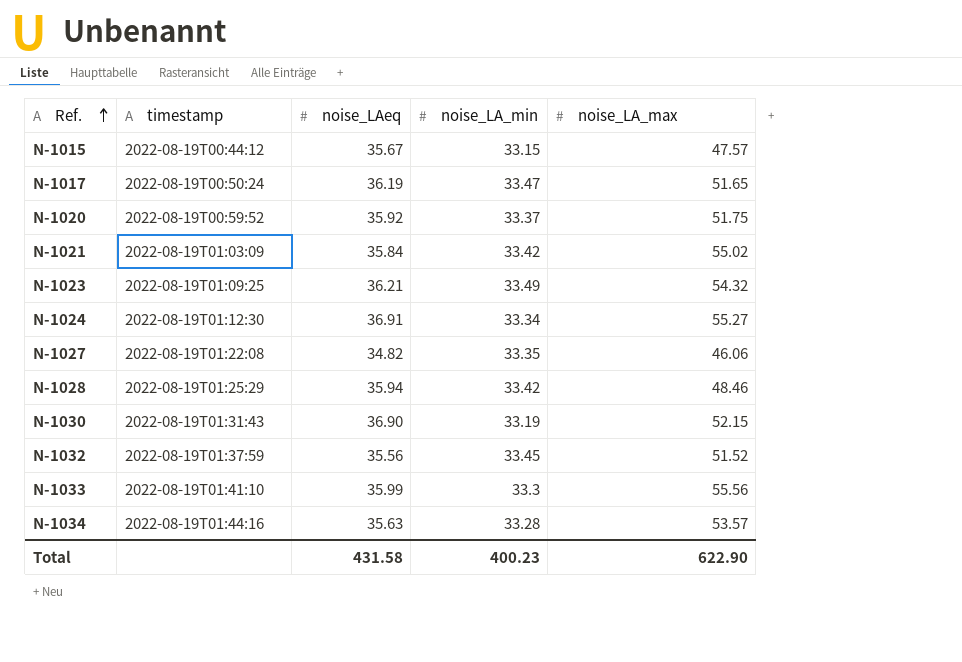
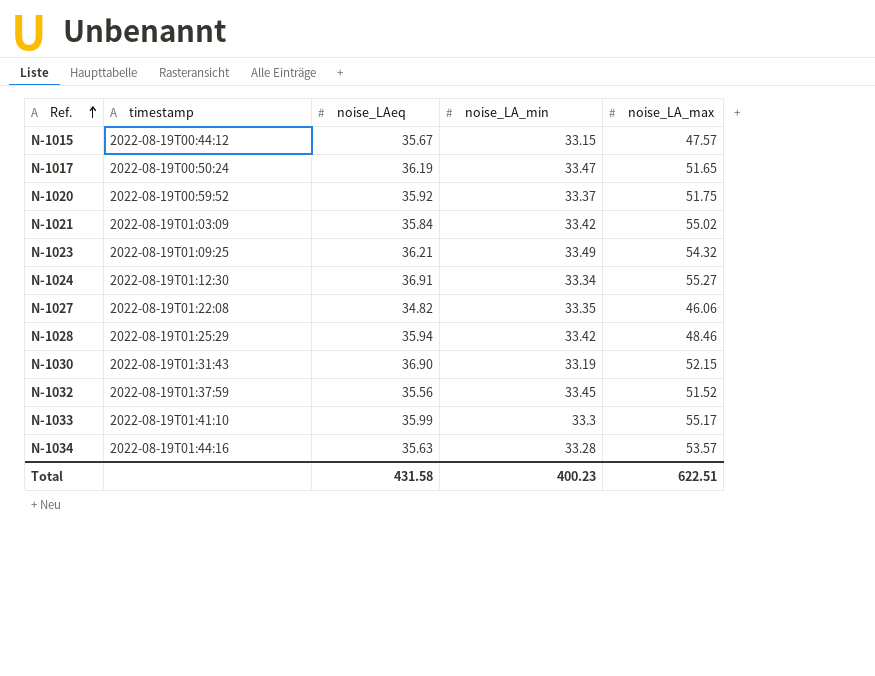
N-1033 | noise_LA_max: 55.56 -> 55.17
Total | noise_LA_max: 622.90 -> 622.51

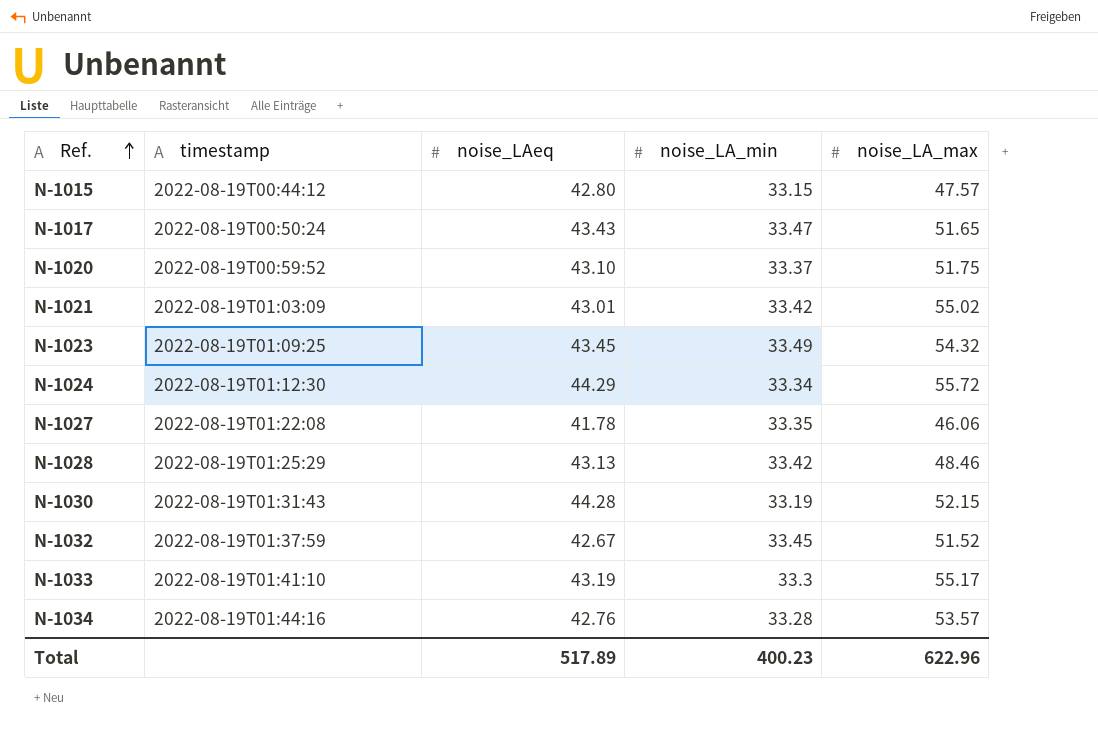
N-1015 | noise_LAeq: 35.67 -> 42.80
N-1017 | noise_LAeq: 36.19 -> 43.43
N-1020 | noise_LAeq: 35.92 -> 43.10
N-1021 | noise_LAeq: 35.84 -> 43.01
N-1023 | noise_LAeq: 36.21 -> 43.45
N-1024 | noise_LAeq: 36.91 -> 44.29
N-1024 | noise_LA_max: 55.27 -> 55.72
N-1027 | noise_LAeq: 34.82 -> 41.78
N-1028 | noise_LAeq: 35.94 -> 43.13
N-1030 | noise_LAeq: 36.90 -> 44.28
N-1032 | noise_LAeq: 35.56 -> 42.67
N-1033 | noise_LAeq: 35.99 -> 43.19
N-1034 | noise_LAeq: 35.63 -> 42.76
Total | noise_LAeq: 431.58 -> 517.89
Total | noise_LA_max: 622.51 -> 622.96

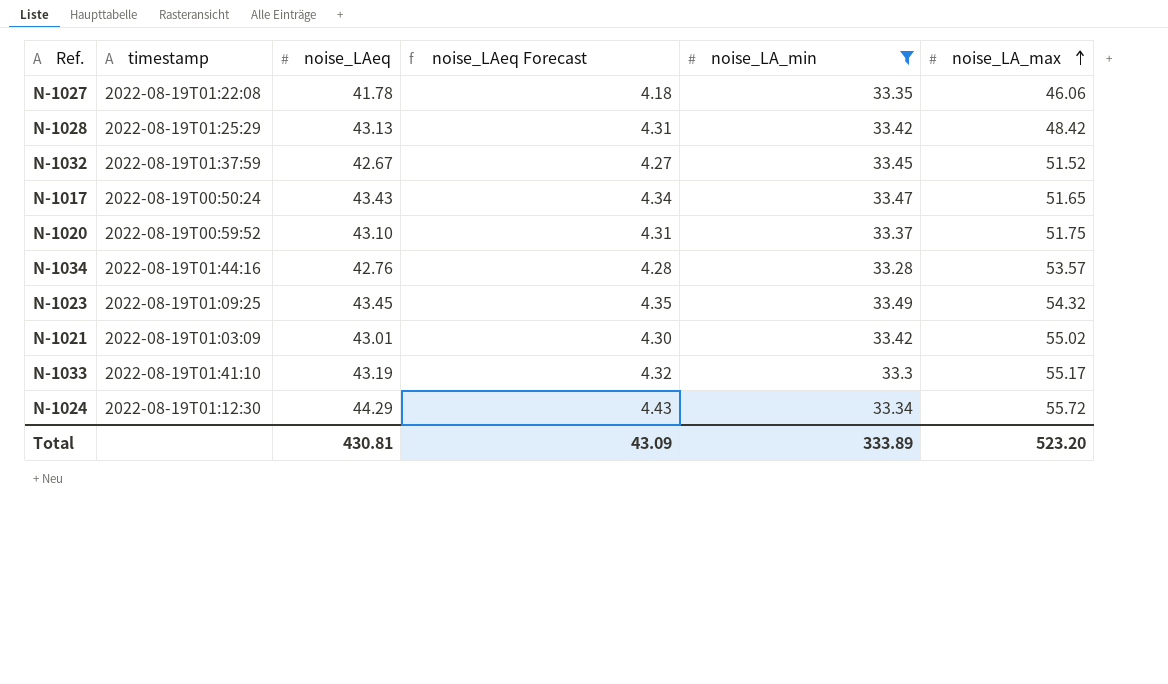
filter: none -> noise_LA_min >= 33.28
row order: Ref. ascending -> noise_LA_max ascending
column noise_LAeq Forecast | formula: none -> [noise_LAeq] * 0.1
N-1028 | noise_LA_max: 48.46 -> 48.42
Total | noise_LAeq: 517.89 -> 430.81
Total | noise_LA_min: 400.23 -> 333.89
Total | noise_LA_max: 622.96 -> 523.20

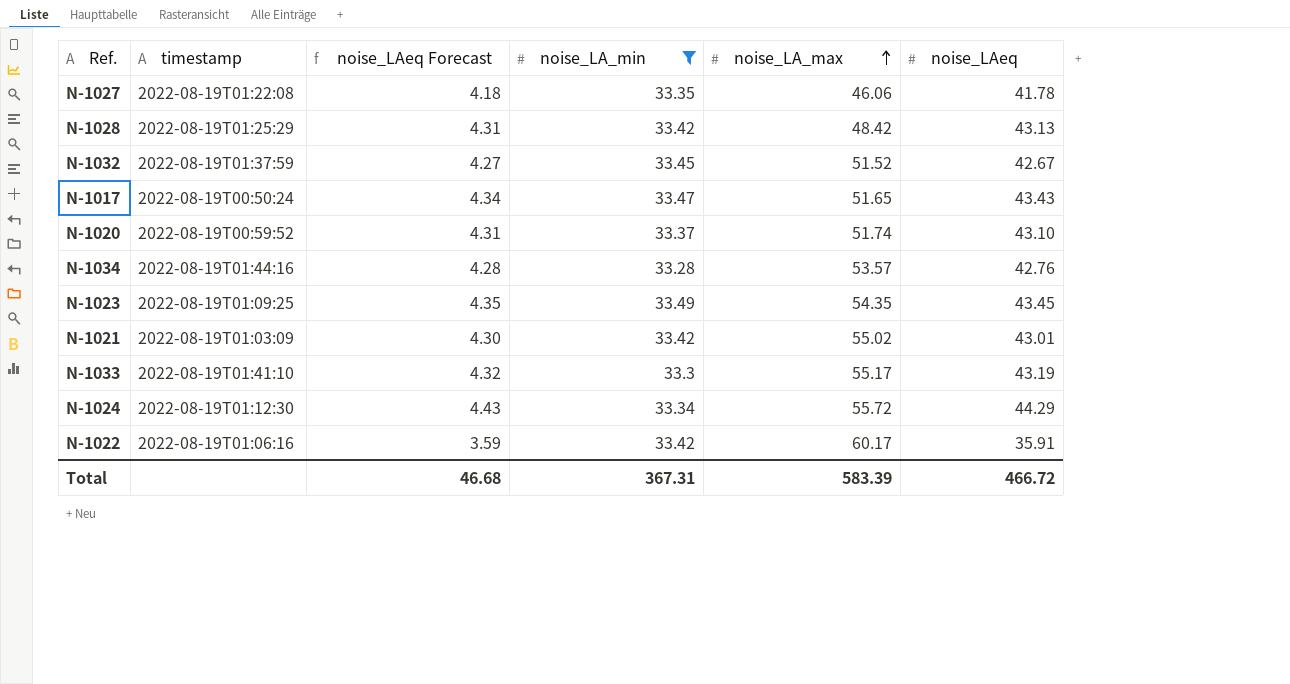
column noise_LAeq | position: 3 -> 6
N-1020 | noise_LA_max: 51.75 -> 51.74
N-1023 | noise_LA_max: 54.32 -> 54.35
row N-1022: none -> 2022-08-19T01:06:16 | 3.59 | 33.42 | 60.17 | 35.91
Total | noise_LAeq Forecast: 43.09 -> 46.68
Total | noise_LA_min: 333.89 -> 367.31
Total | noise_LA_max: 523.20 -> 583.39
Total | noise_LAeq: 430.81 -> 466.72

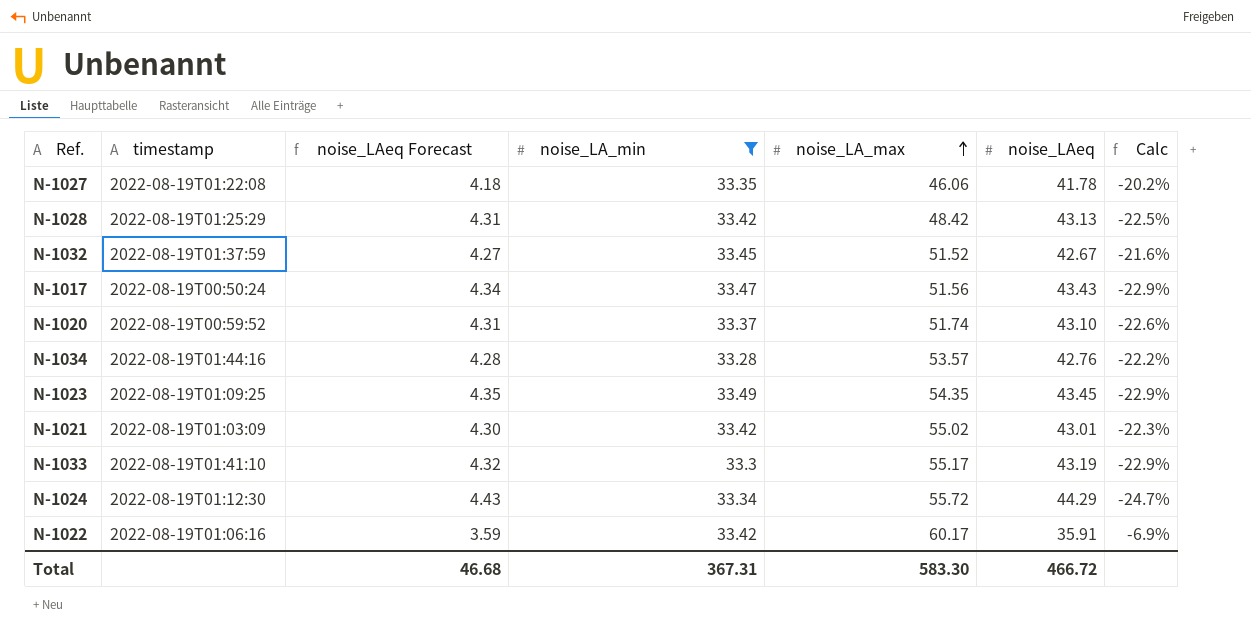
column Calc | formula: none -> ([noise_LA_min] - [noise_LAeq]) / [noise_LAeq]
N-1017 | noise_LA_max: 51.65 -> 51.56
Total | noise_LA_max: 583.39 -> 583.30

